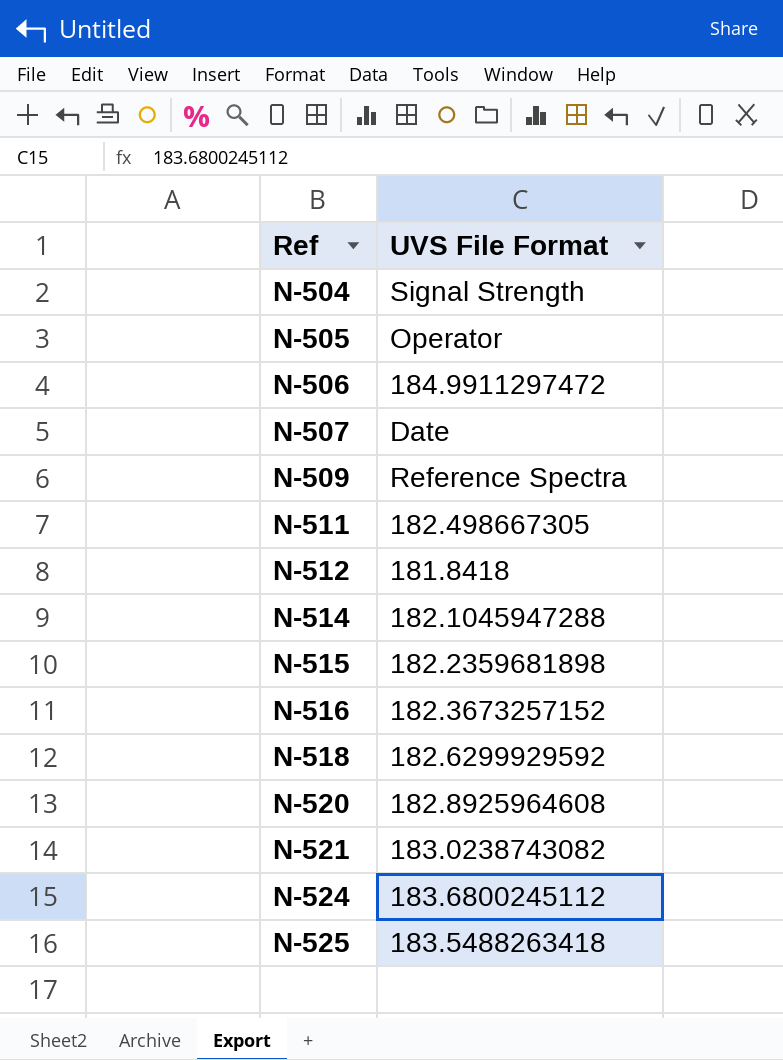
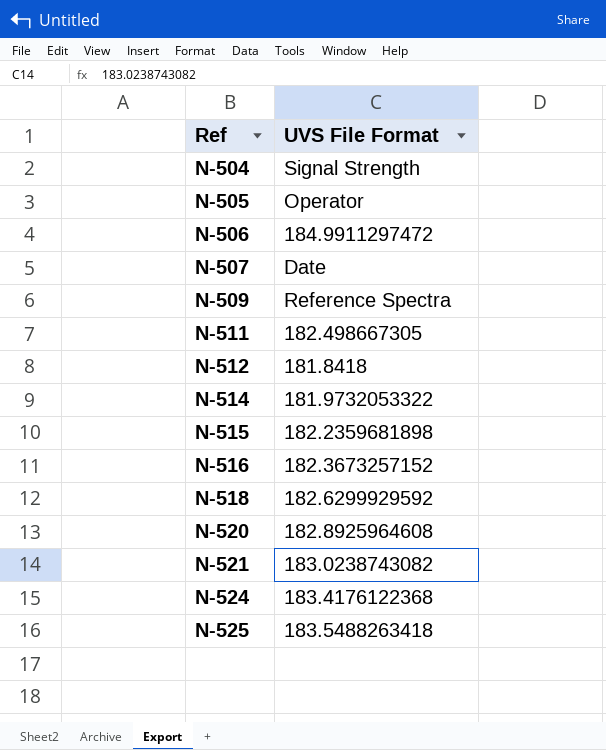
N-514 | UVS File Format: 182.1045947288 -> 181.9732053322
N-524 | UVS File Format: 183.6800245112 -> 183.4176122368

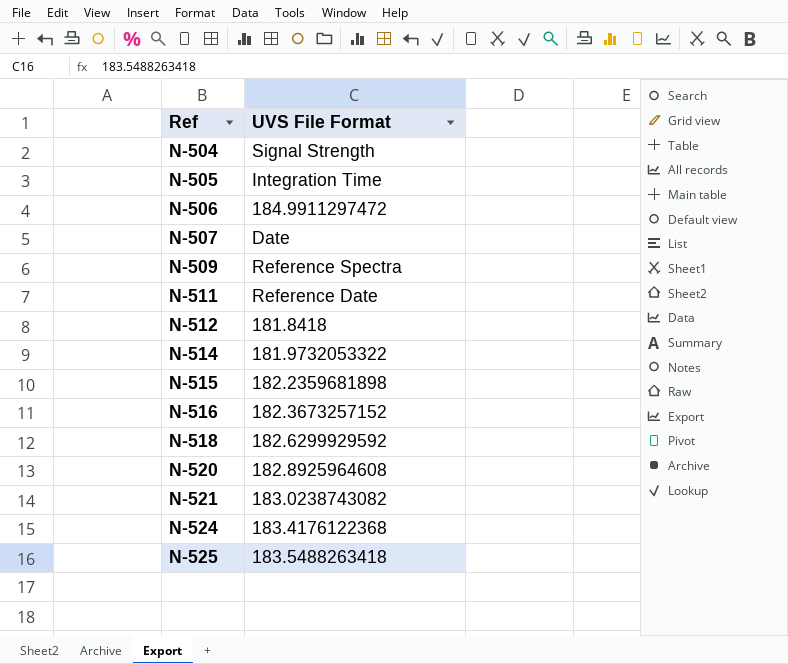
N-505 | UVS File Format: Operator -> Integration Time
N-511 | UVS File Format: 182.498667305 -> Reference Date

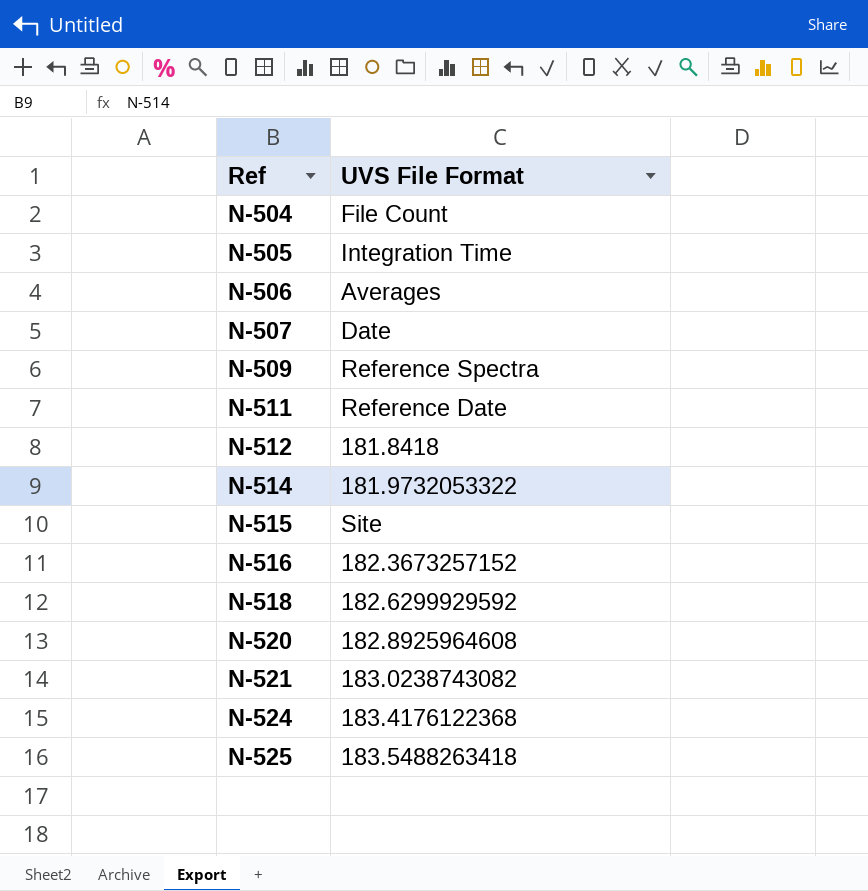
N-504 | UVS File Format: Signal Strength -> File Count
N-506 | UVS File Format: 184.9911297472 -> Averages
N-515 | UVS File Format: 182.2359681898 -> Site

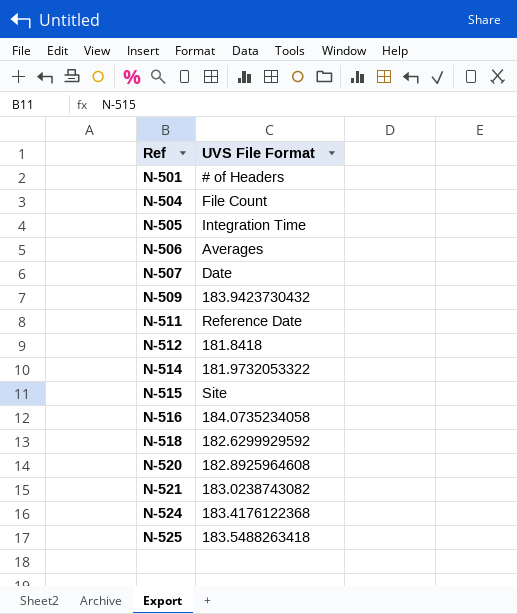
row N-501: none -> # of Headers
N-509 | UVS File Format: Reference Spectra -> 183.9423730432
N-516 | UVS File Format: 182.3673257152 -> 184.0735234058

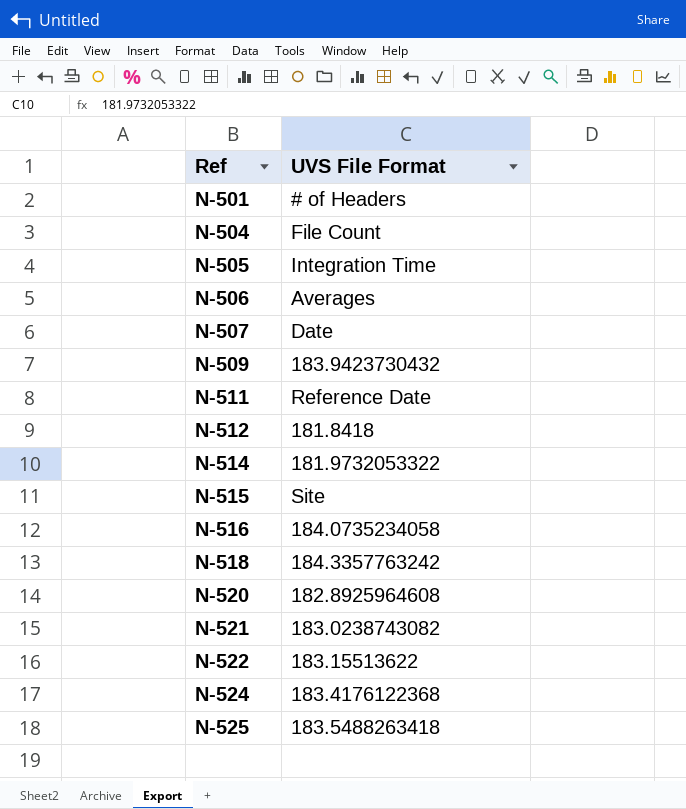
N-518 | UVS File Format: 182.6299929592 -> 184.3357763242
row N-522: none -> 183.15513622

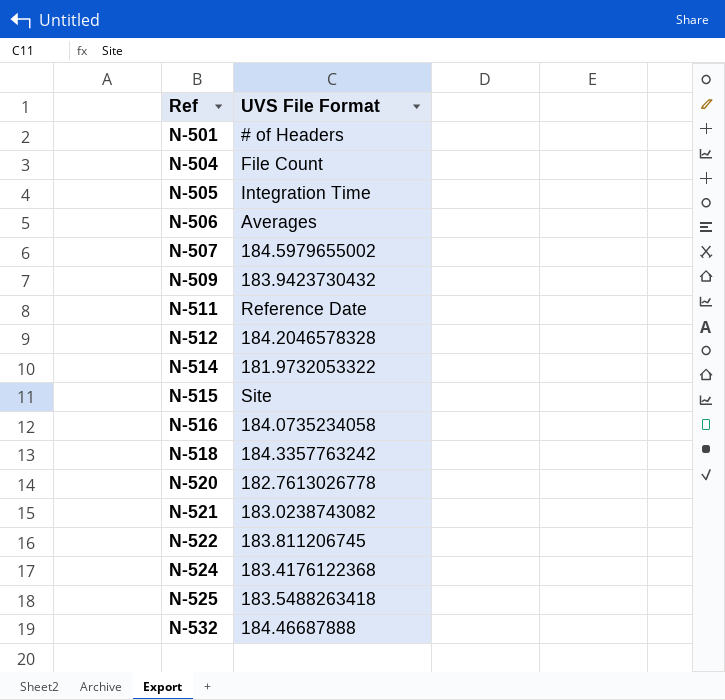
N-507 | UVS File Format: Date -> 184.5979655002
N-512 | UVS File Format: 181.8418 -> 184.2046578328
N-520 | UVS File Format: 182.8925964608 -> 182.7613026778
N-522 | UVS File Format: 183.15513622 -> 183.811206745
row N-532: none -> 184.46687888

